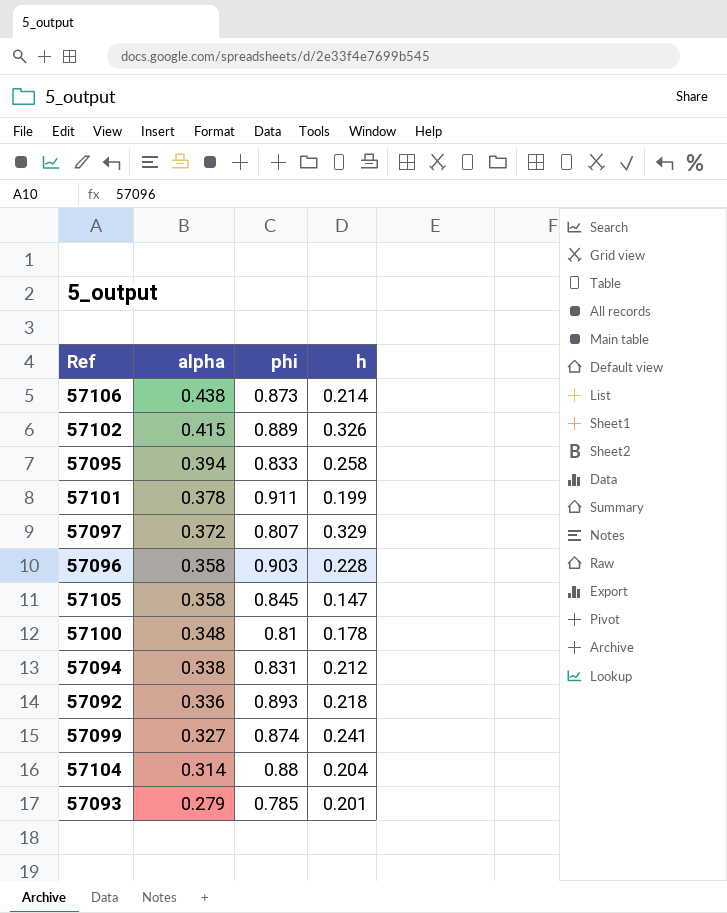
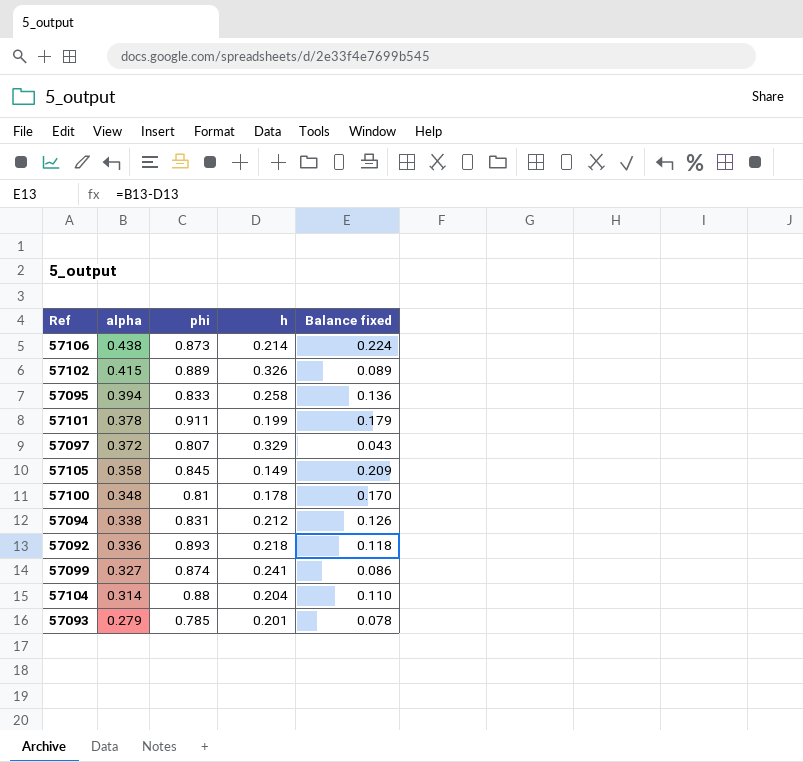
column Balance fixed | formula: none -> [alpha] - [h]
row 57096: 0.358 | 0.903 | 0.228 -> none
57105 | h: 0.147 -> 0.149

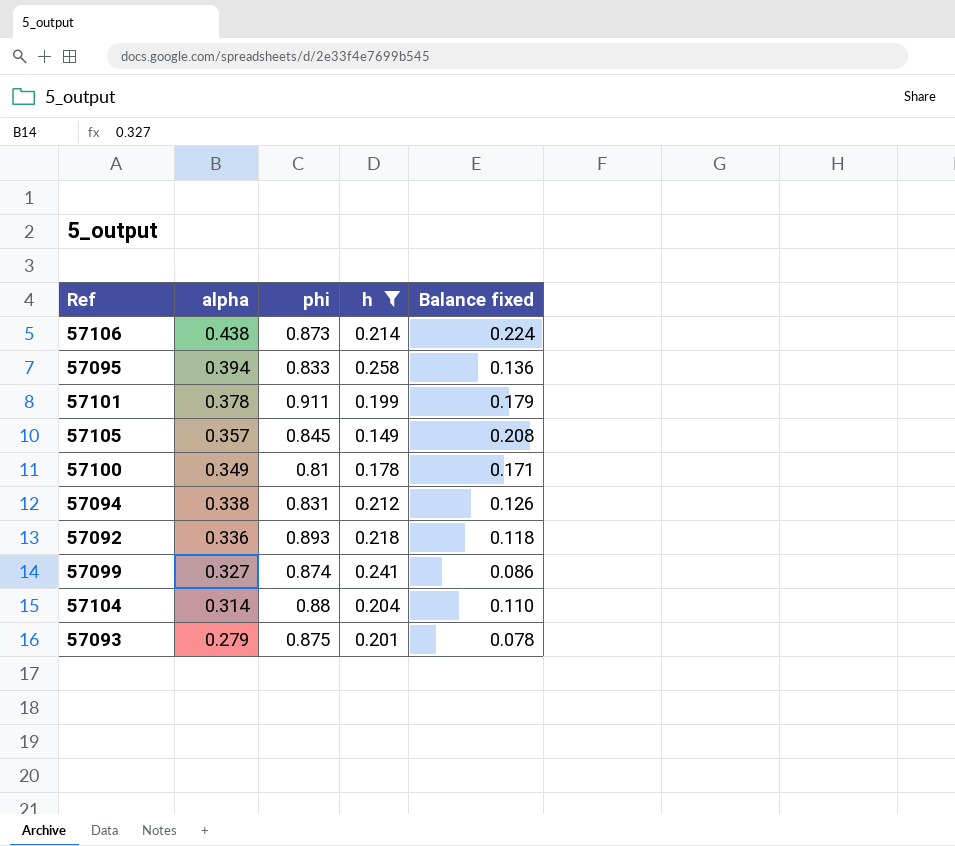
filter: none -> h <= 0.258
57105 | alpha: 0.358 -> 0.357
57105 | Balance fixed: 0.209 -> 0.208
57100 | alpha: 0.348 -> 0.349
57100 | Balance fixed: 0.170 -> 0.171
57093 | phi: 0.785 -> 0.875

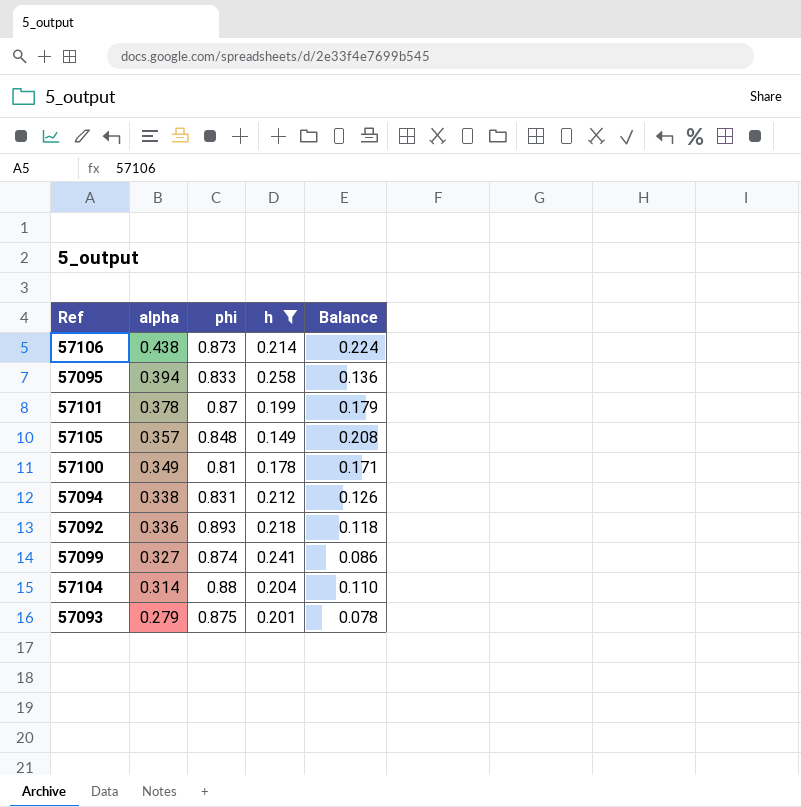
column name: Balance fixed -> Balance
57101 | phi: 0.911 -> 0.87
57105 | phi: 0.845 -> 0.848

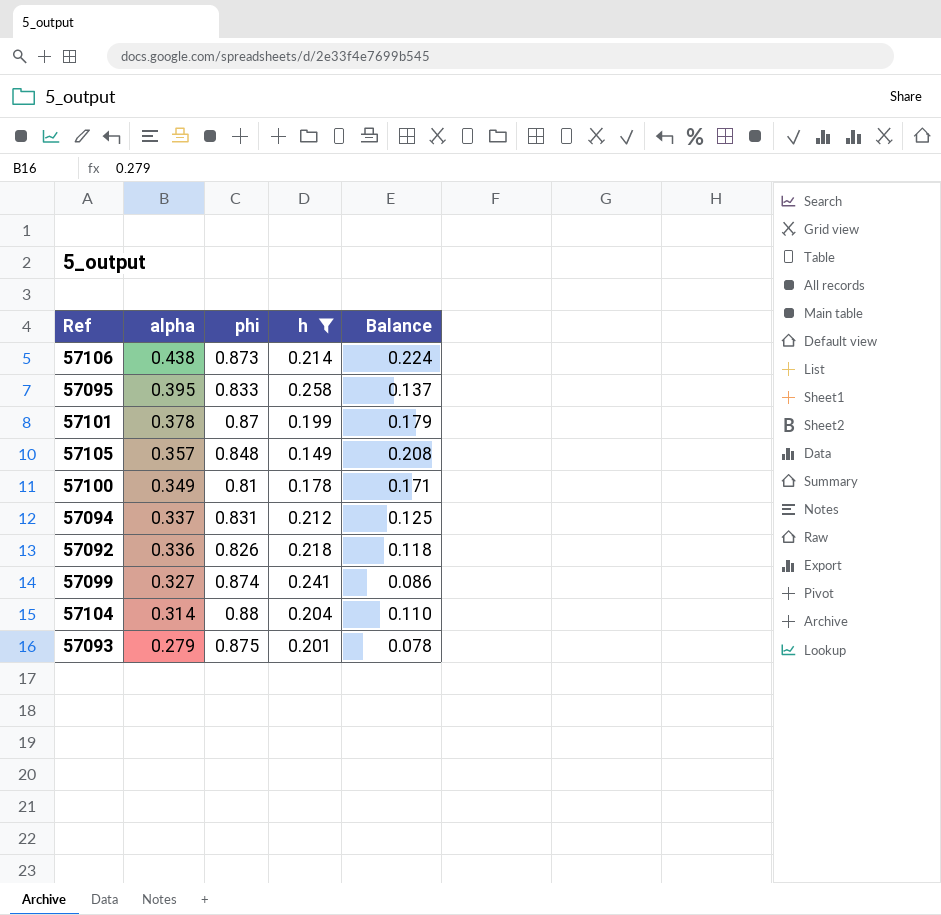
57095 | alpha: 0.394 -> 0.395
57095 | Balance: 0.136 -> 0.137
57094 | alpha: 0.338 -> 0.337
57094 | Balance: 0.126 -> 0.125
57092 | phi: 0.893 -> 0.826

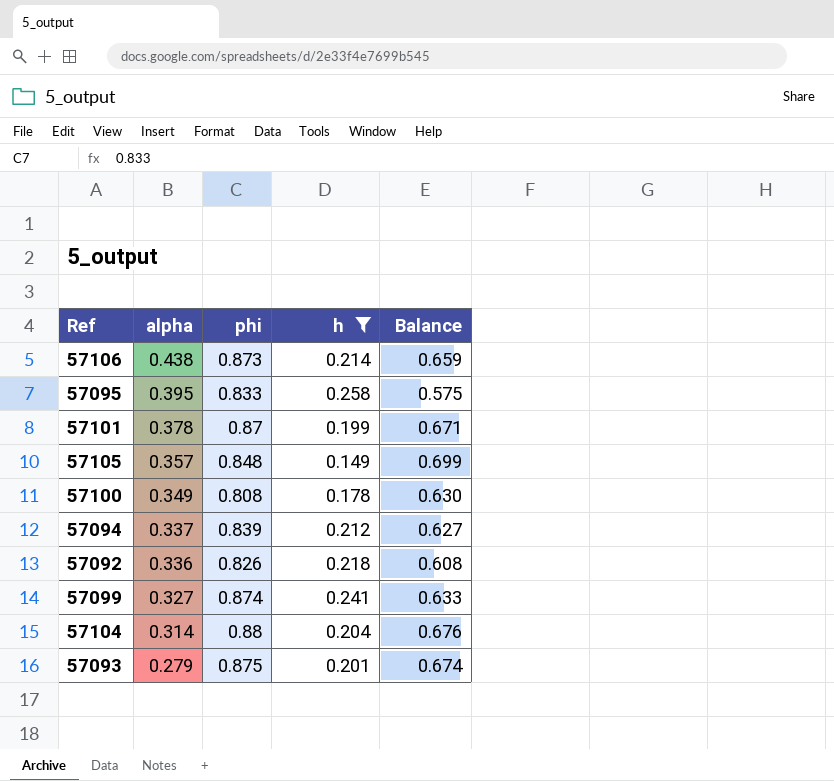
column Balance | formula: [alpha] - [h] -> [phi] - [h]
57100 | phi: 0.81 -> 0.808
57094 | phi: 0.831 -> 0.839

